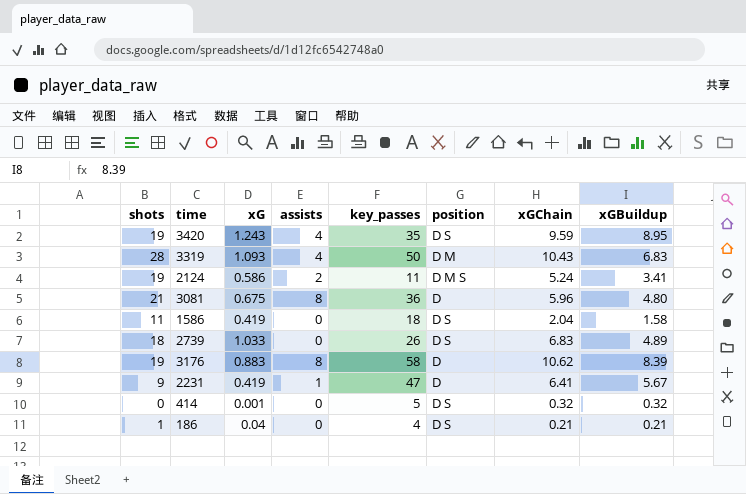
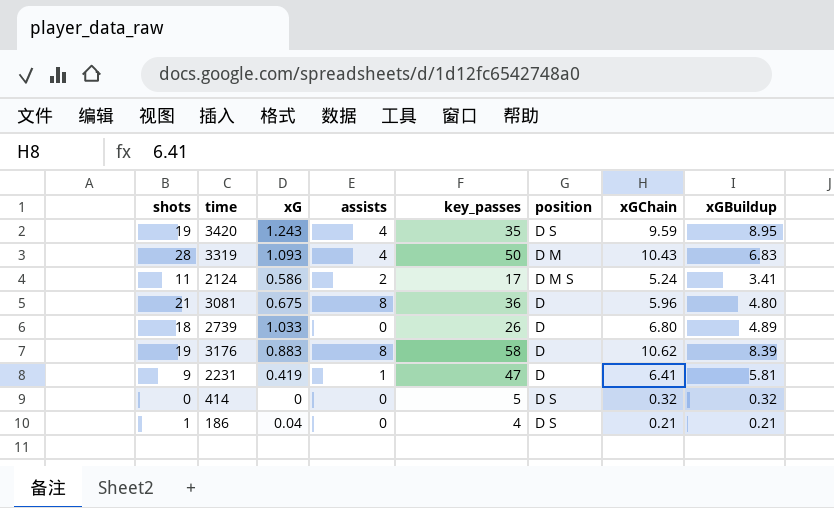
row 1586: 11 | 0.419 | 0 | 18 | D S | 2.04 | 1.58 -> none
2124 | shots: 19 -> 11
2124 | key_passes: 11 -> 17
2739 | position: D S -> D
2739 | xGChain: 6.83 -> 6.80
2231 | xGBuildup: 5.67 -> 5.81
414 | xG: 0.001 -> 0

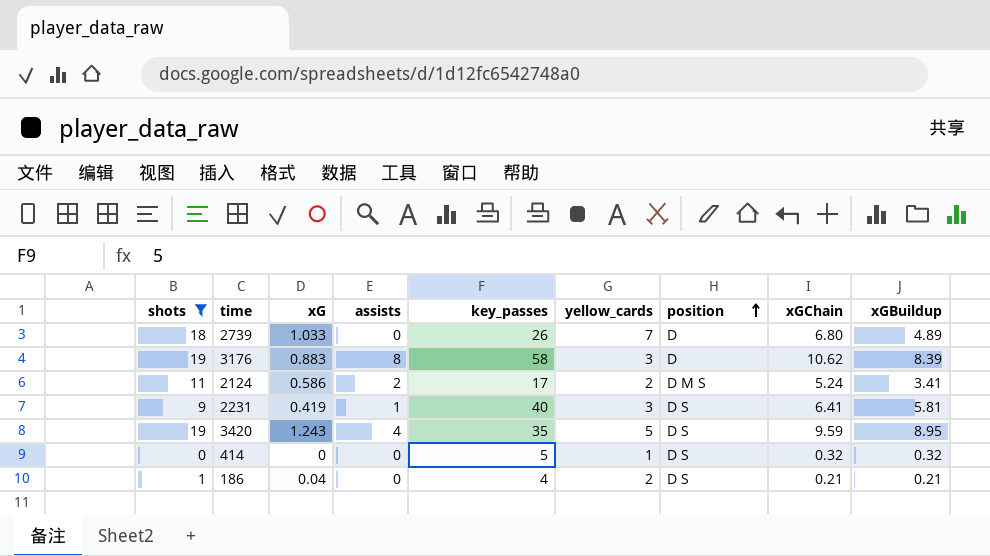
filter: none -> shots <= 19
row order: none -> position ascending
column yellow_cards | position: none -> 6
2231 | key_passes: 47 -> 40
2231 | position: D -> D S

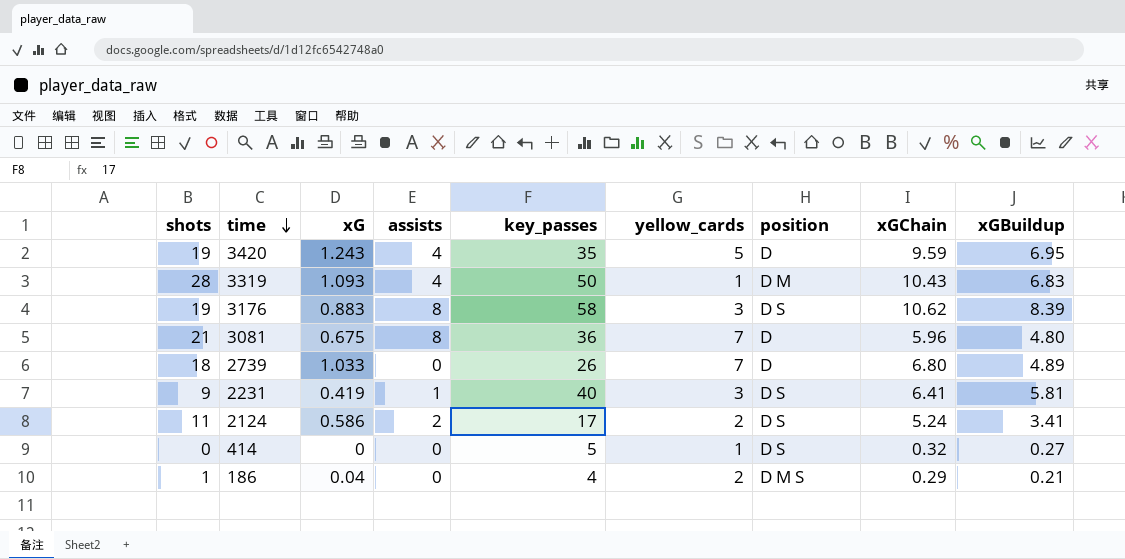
filter: shots <= 19 -> none
row order: position ascending -> time descending
3420 | position: D S -> D
3420 | xGBuildup: 8.95 -> 6.95
3176 | position: D -> D S
2124 | position: D M S -> D S
414 | xGBuildup: 0.32 -> 0.27
186 | position: D S -> D M S
186 | xGChain: 0.21 -> 0.29

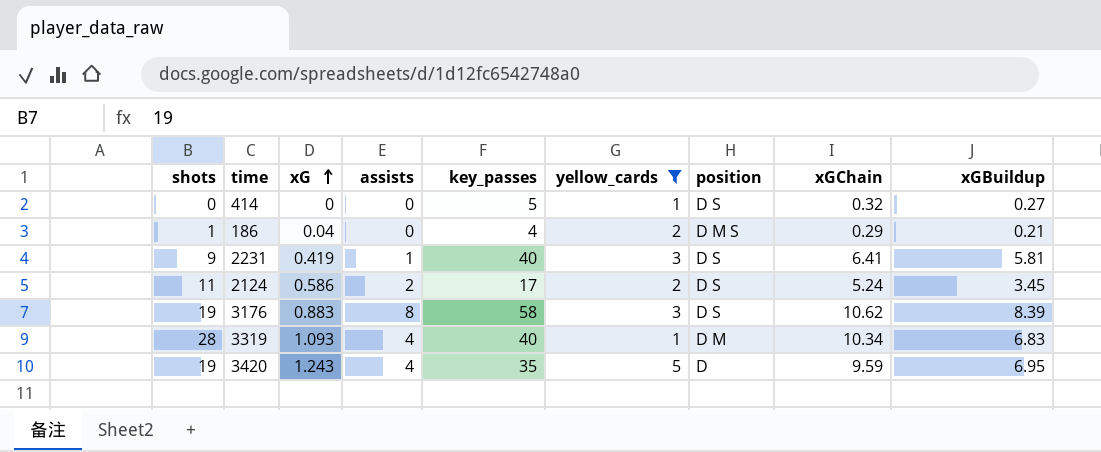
filter: none -> yellow_cards != 7
row order: time descending -> xG ascending
2124 | xGBuildup: 3.41 -> 3.45
3319 | key_passes: 50 -> 40
3319 | xGChain: 10.43 -> 10.34

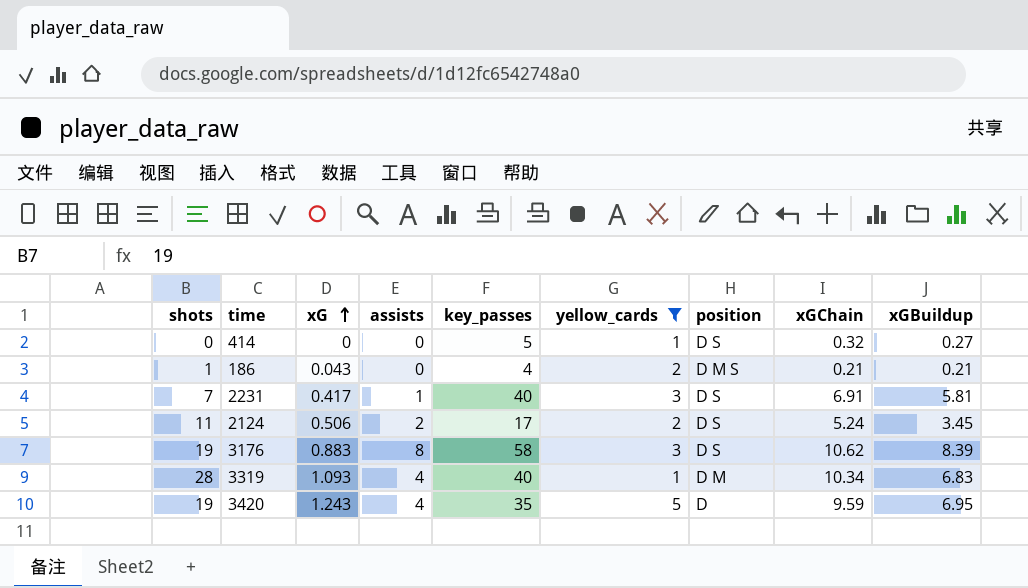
186 | xG: 0.04 -> 0.043
186 | xGChain: 0.29 -> 0.21
2231 | shots: 9 -> 7
2231 | xG: 0.419 -> 0.417
2231 | xGChain: 6.41 -> 6.91
2124 | xG: 0.586 -> 0.506

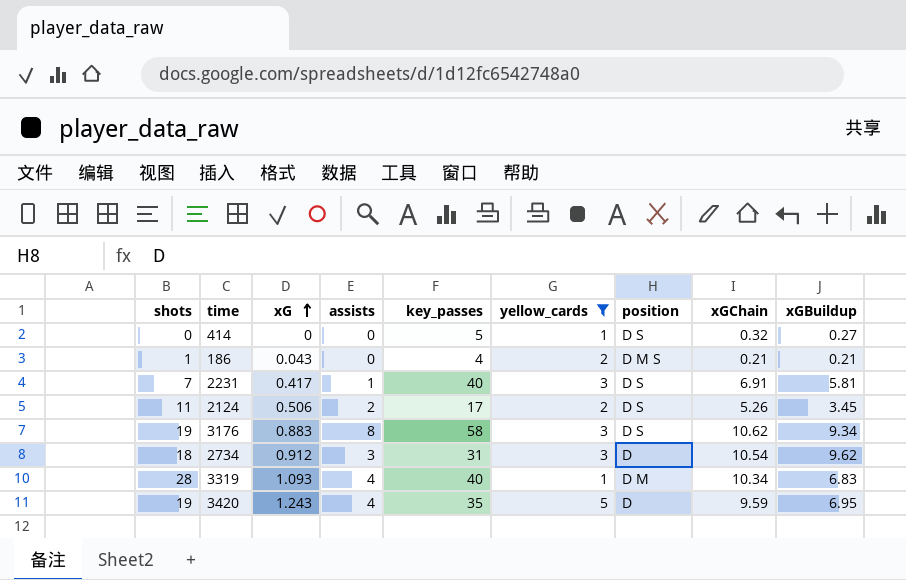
2124 | xGChain: 5.24 -> 5.26
3176 | xGBuildup: 8.39 -> 9.34
row 2734: none -> 18 | 0.912 | 3 | 31 | 3 | D | 10.54 | 9.62

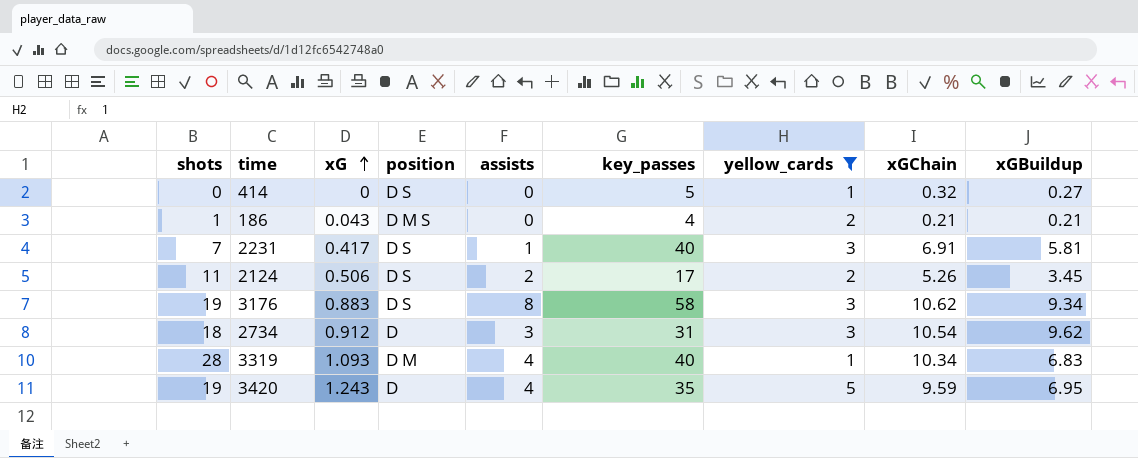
column position | position: 7 -> 4

